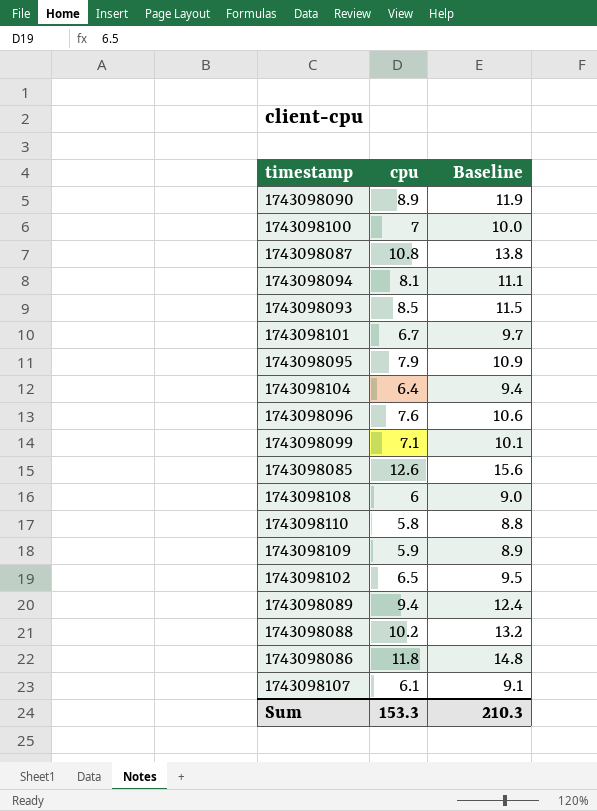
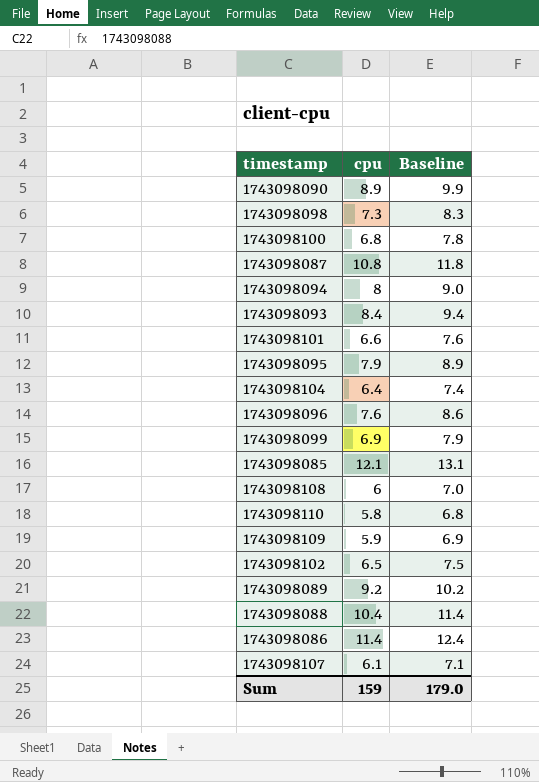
column Baseline | formula: [cpu] + 3 -> [cpu] + 1
row 1743098098: none -> 7.3 | 8.3
1743098100 | cpu: 7 -> 6.8
1743098094 | cpu: 8.1 -> 8
1743098093 | cpu: 8.5 -> 8.4
1743098101 | cpu: 6.7 -> 6.6
1743098099 | cpu: 7.1 -> 6.9
1743098085 | cpu: 12.6 -> 12.1
1743098089 | cpu: 9.4 -> 9.2
1743098088 | cpu: 10.2 -> 10.4
1743098086 | cpu: 11.8 -> 11.4
Sum | cpu: 153.3 -> 159
Sum | Baseline: 210.3 -> 179.0

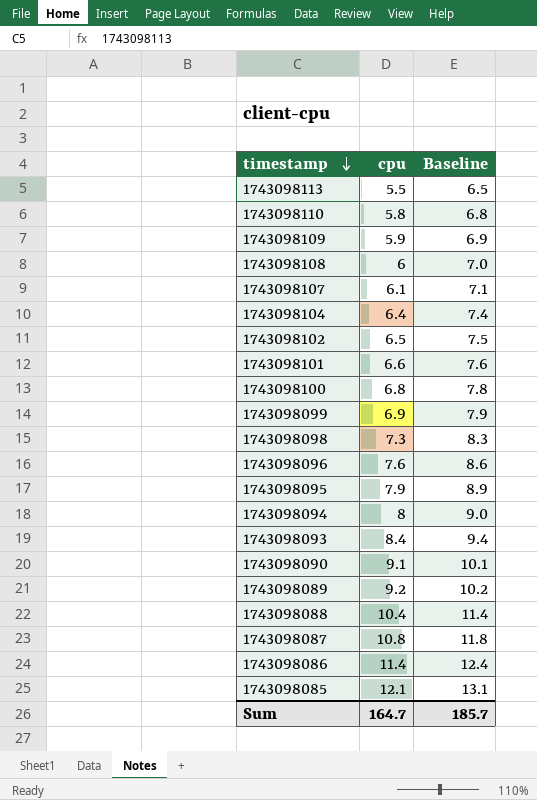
row order: none -> timestamp descending
row 1743098113: none -> 5.5 | 6.5
1743098090 | cpu: 8.9 -> 9.1
1743098090 | Baseline: 9.9 -> 10.1
Sum | cpu: 159 -> 164.7
Sum | Baseline: 179.0 -> 185.7

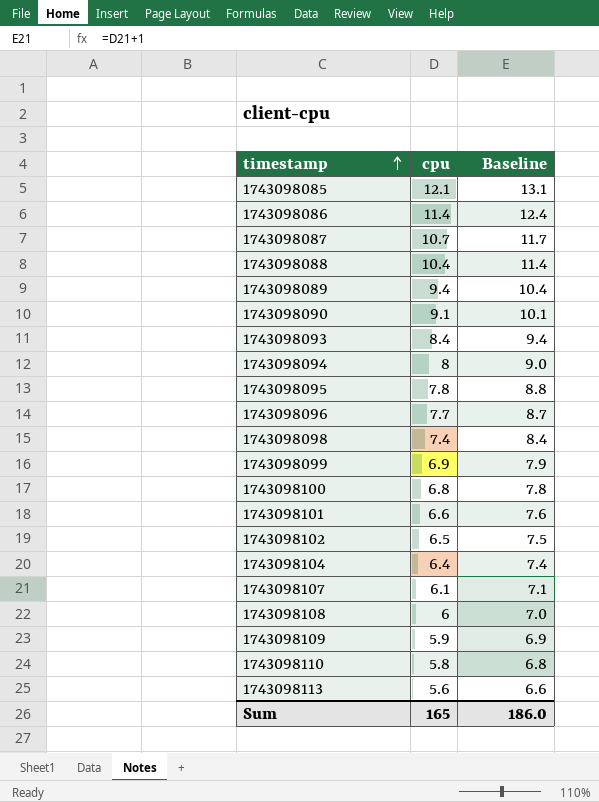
row order: timestamp descending -> timestamp ascending
1743098087 | cpu: 10.8 -> 10.7
1743098087 | Baseline: 11.8 -> 11.7
1743098089 | cpu: 9.2 -> 9.4
1743098089 | Baseline: 10.2 -> 10.4
1743098095 | cpu: 7.9 -> 7.8
1743098095 | Baseline: 8.9 -> 8.8
1743098096 | cpu: 7.6 -> 7.7
1743098096 | Baseline: 8.6 -> 8.7
1743098098 | cpu: 7.3 -> 7.4
1743098098 | Baseline: 8.3 -> 8.4
1743098113 | cpu: 5.5 -> 5.6
1743098113 | Baseline: 6.5 -> 6.6
Sum | cpu: 164.7 -> 165
Sum | Baseline: 185.7 -> 186.0

